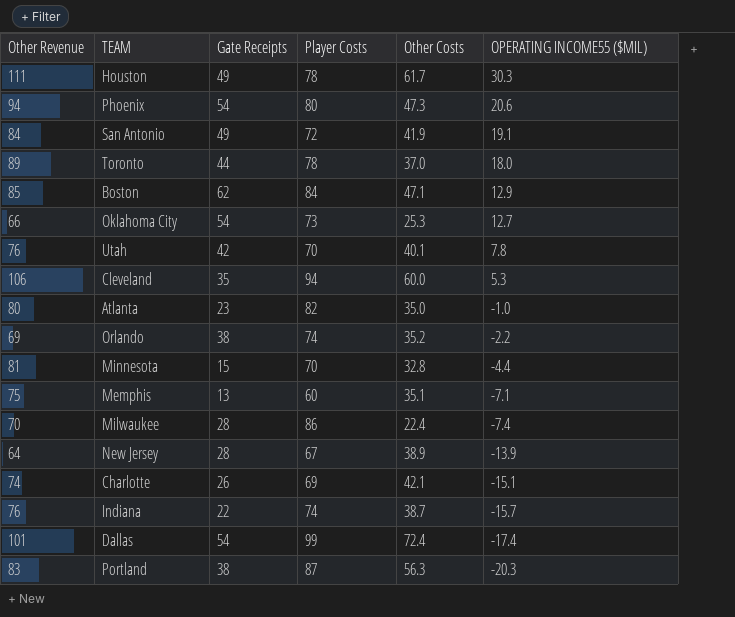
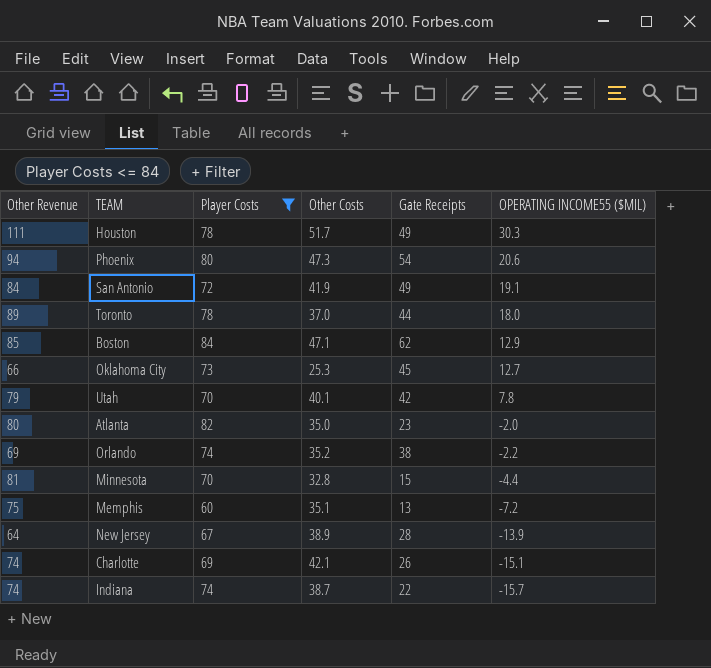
filter: none -> Player Costs <= 84
column Gate Receipts | position: 3 -> 5
Houston | Other Costs: 61.7 -> 51.7
Oklahoma City | Gate Receipts: 54 -> 45
Utah | Other Revenue: 76 -> 79
Atlanta | OPERATING INCOME55 ($MIL): -1.0 -> -2.0
Memphis | OPERATING INCOME55 ($MIL): -7.1 -> -7.2
Indiana | Other Revenue: 76 -> 74

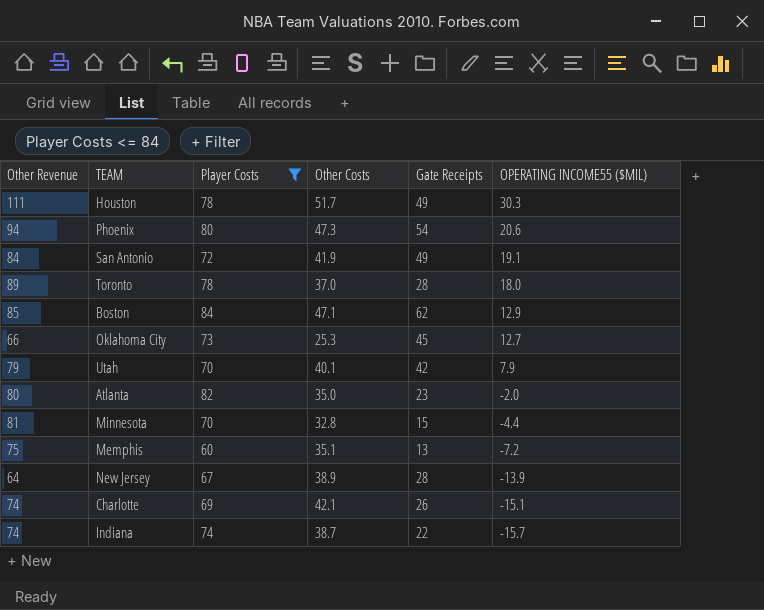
row Orlando: 69 | 74 | 35.2 | 38 | -2.2 -> none
Toronto | Gate Receipts: 44 -> 28
Utah | OPERATING INCOME55 ($MIL): 7.8 -> 7.9

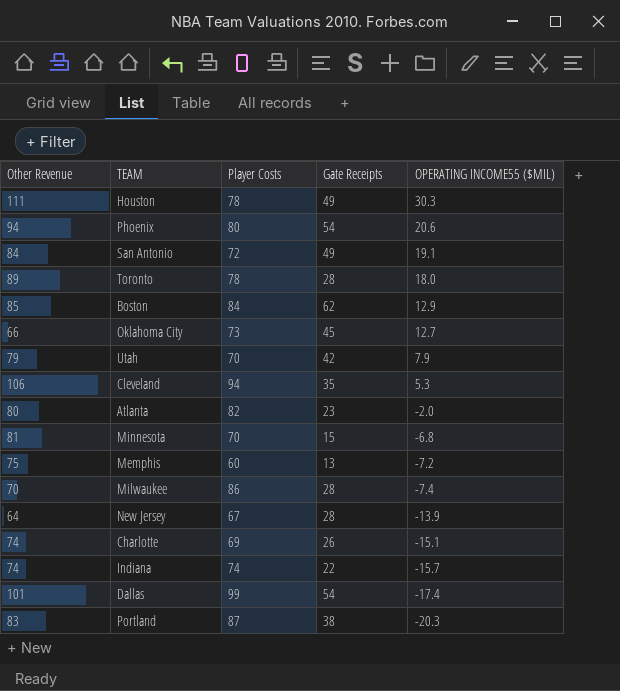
filter: Player Costs <= 84 -> none
column Other Costs | position: 4 -> none
Minnesota | OPERATING INCOME55 ($MIL): -4.4 -> -6.8

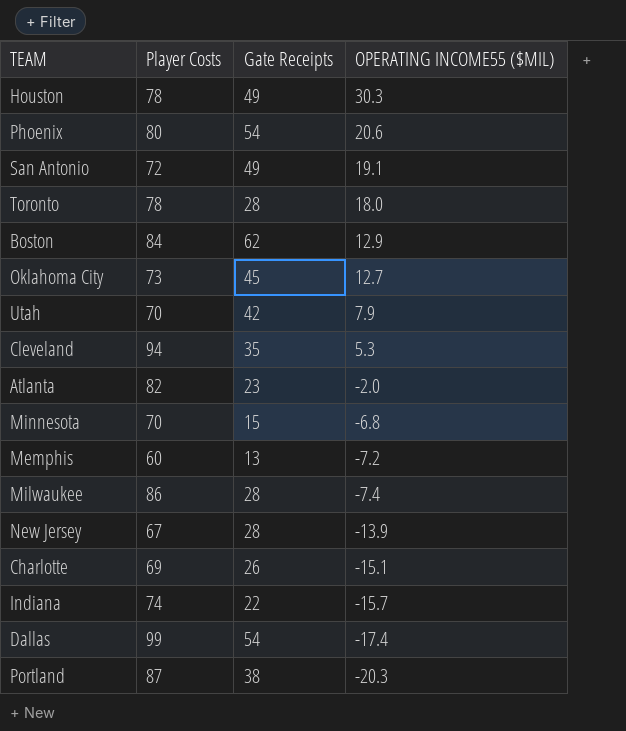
column Other Revenue | position: 1 -> none

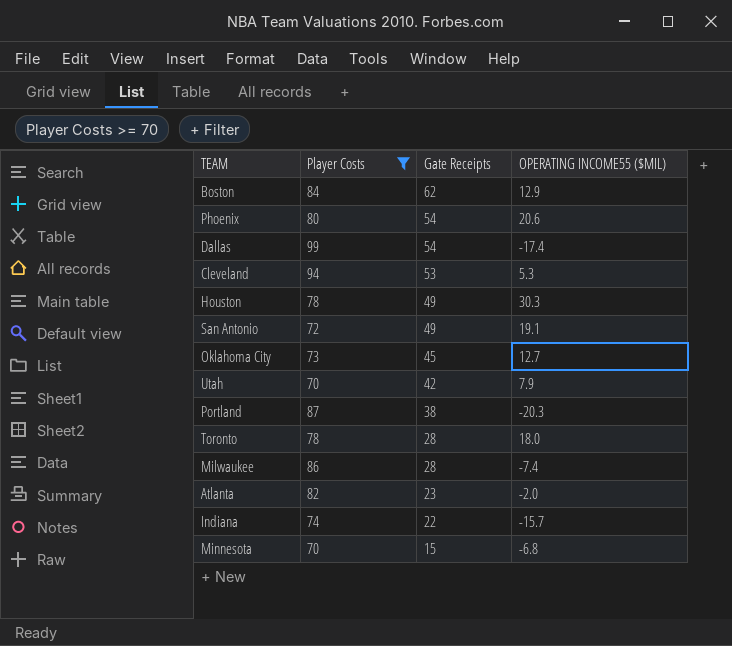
filter: none -> Player Costs >= 70
row order: OPERATING INCOME55 ($MIL) descending -> Gate Receipts descending
Cleveland | Gate Receipts: 35 -> 53

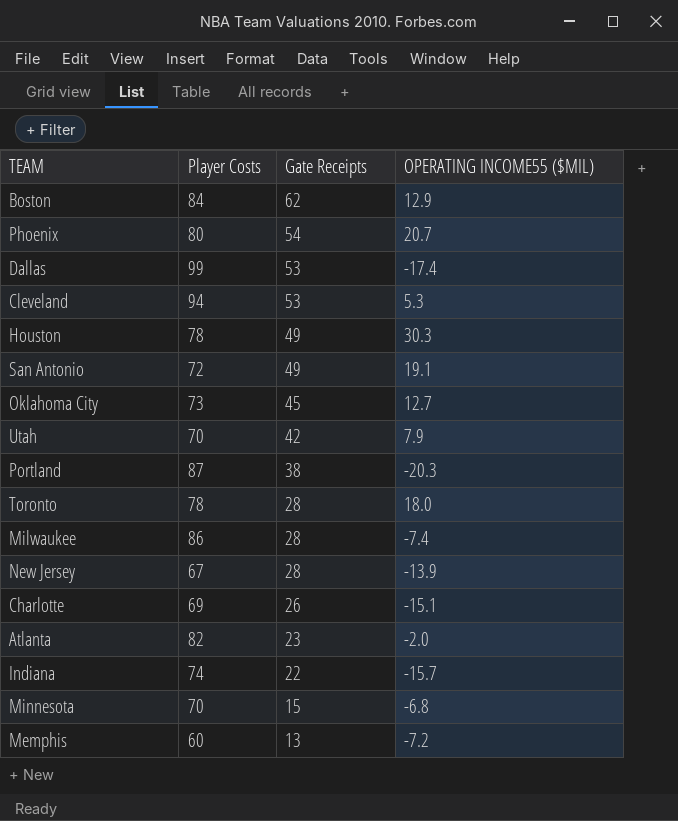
filter: Player Costs >= 70 -> none
Phoenix | OPERATING INCOME55 ($MIL): 20.6 -> 20.7
Dallas | Gate Receipts: 54 -> 53

